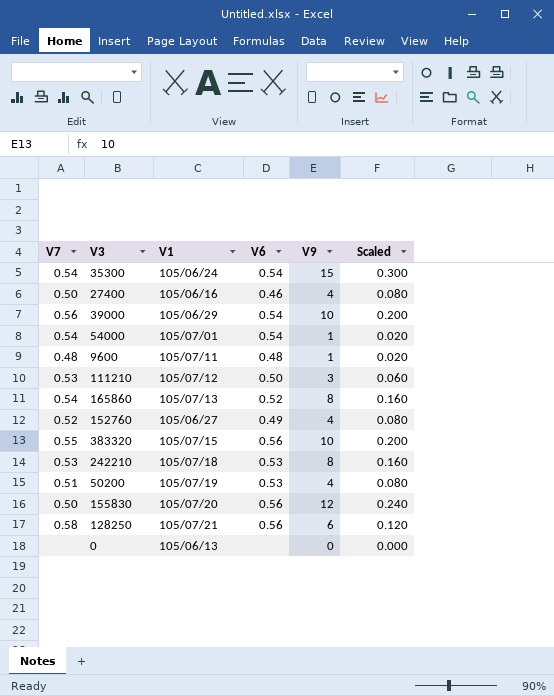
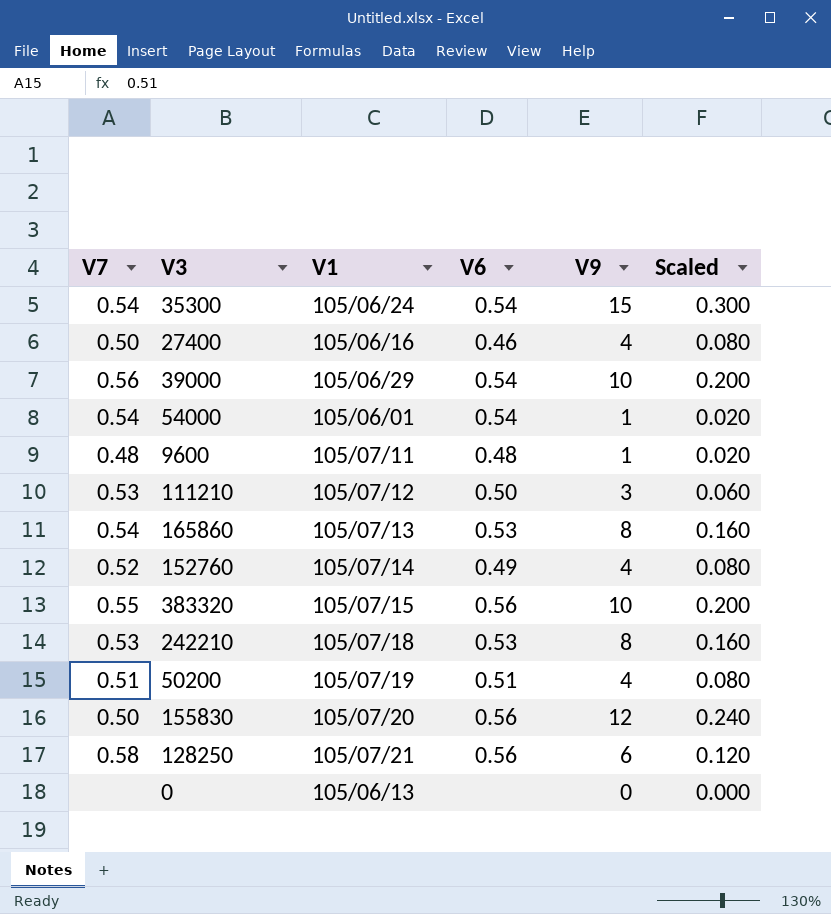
54000 | V1: 105/07/01 -> 105/06/01
165860 | V6: 0.52 -> 0.53
152760 | V1: 105/06/27 -> 105/07/14
50200 | V6: 0.53 -> 0.51

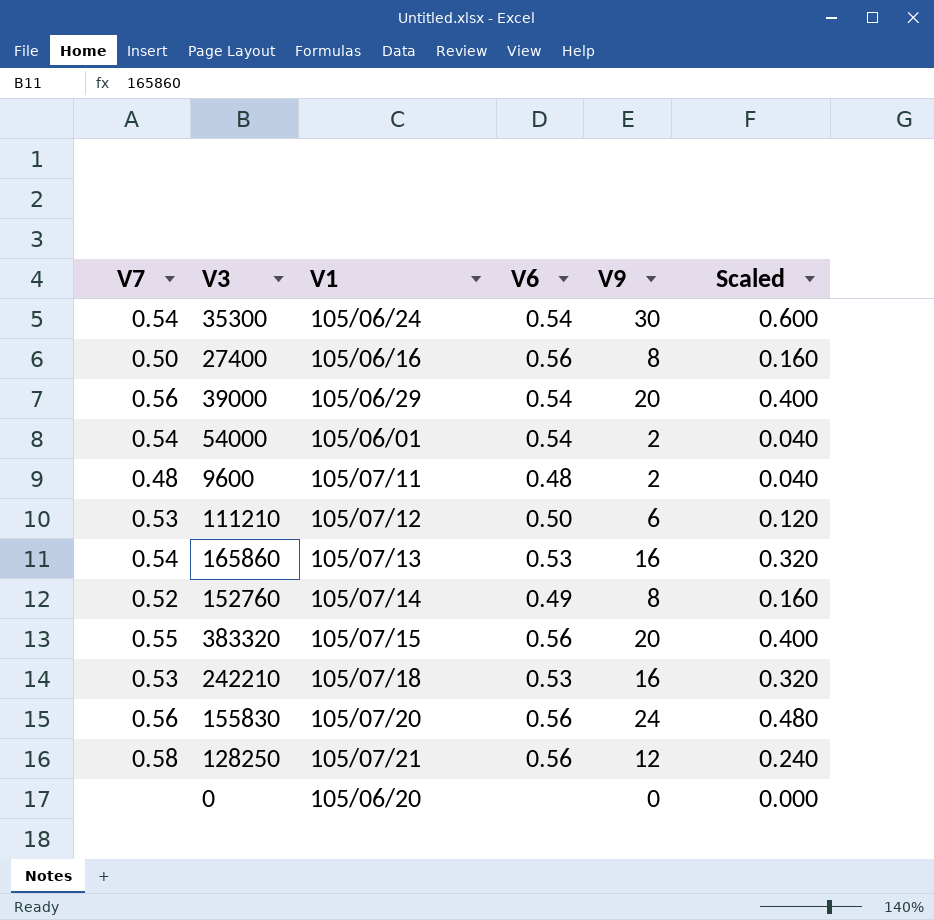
row 50200: 0.51 | 105/07/19 | 0.51 | 4 | 0.080 -> none
35300 | V9: 15 -> 30
35300 | Scaled: 0.300 -> 0.600
27400 | V6: 0.46 -> 0.56
27400 | V9: 4 -> 8
27400 | Scaled: 0.080 -> 0.160
39000 | V9: 10 -> 20
39000 | Scaled: 0.200 -> 0.400
54000 | V9: 1 -> 2
54000 | Scaled: 0.020 -> 0.040
9600 | V9: 1 -> 2
9600 | Scaled: 0.020 -> 0.040
111210 | V9: 3 -> 6
111210 | Scaled: 0.060 -> 0.120
165860 | V9: 8 -> 16
165860 | Scaled: 0.160 -> 0.320
152760 | V9: 4 -> 8
152760 | Scaled: 0.080 -> 0.160
383320 | V9: 10 -> 20
383320 | Scaled: 0.200 -> 0.400
242210 | V9: 8 -> 16
242210 | Scaled: 0.160 -> 0.320
155830 | V7: 0.50 -> 0.56
155830 | V9: 12 -> 24
155830 | Scaled: 0.240 -> 0.480
128250 | V9: 6 -> 12
128250 | Scaled: 0.120 -> 0.240
0 | V1: 105/06/13 -> 105/06/20

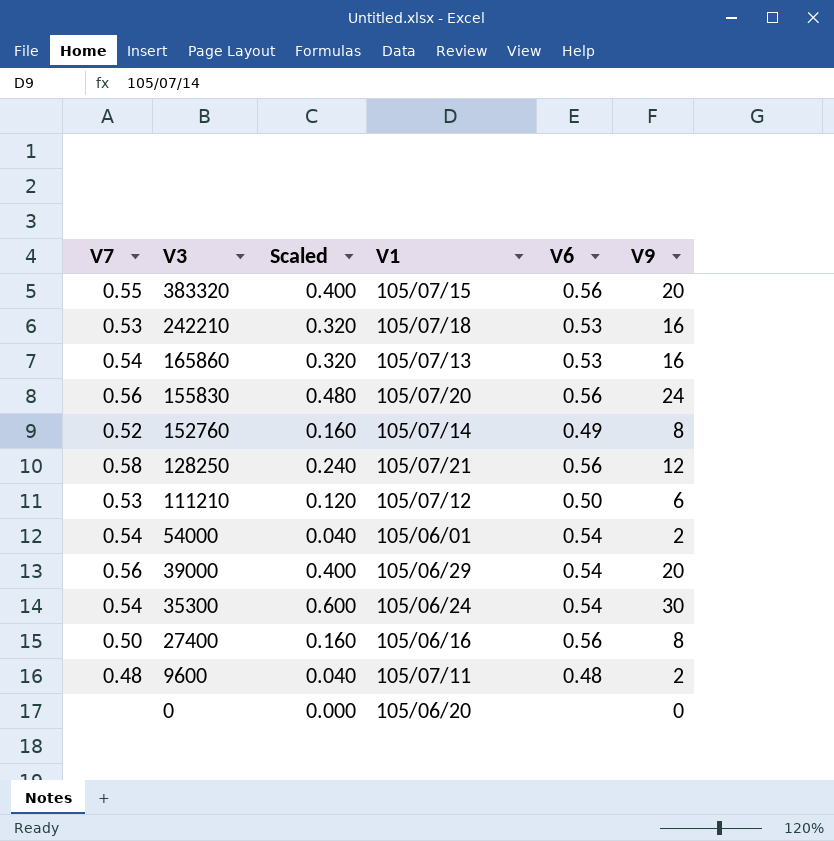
row order: none -> V3 descending
column Scaled | position: 6 -> 3

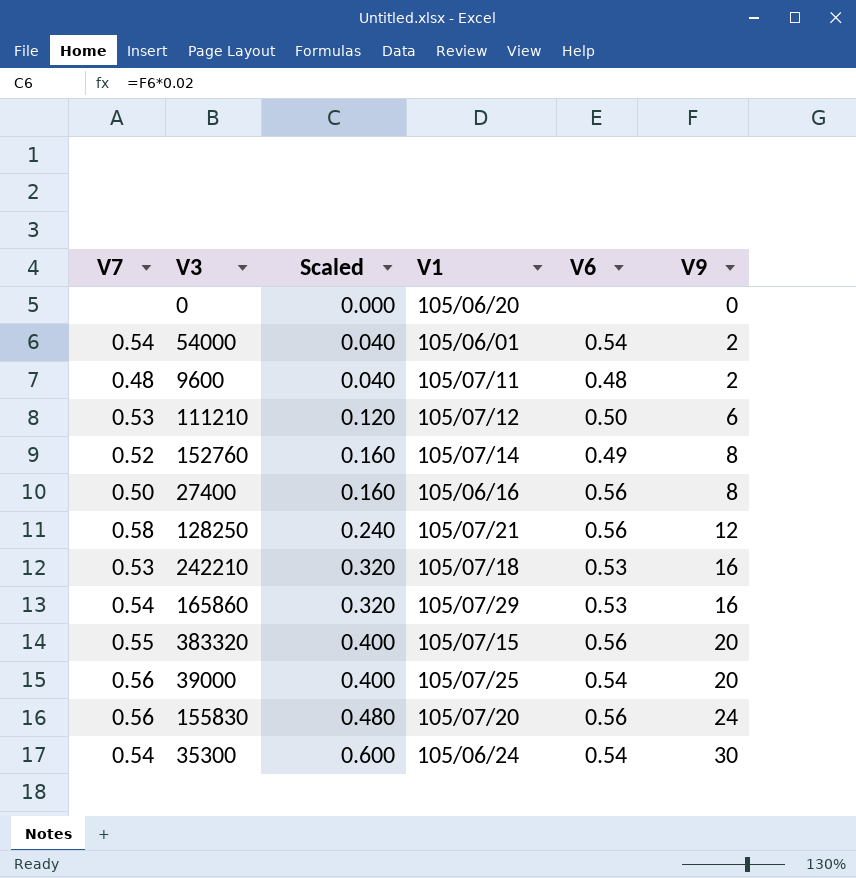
row order: V3 descending -> Scaled ascending
165860 | V1: 105/07/13 -> 105/07/29
39000 | V1: 105/06/29 -> 105/07/25

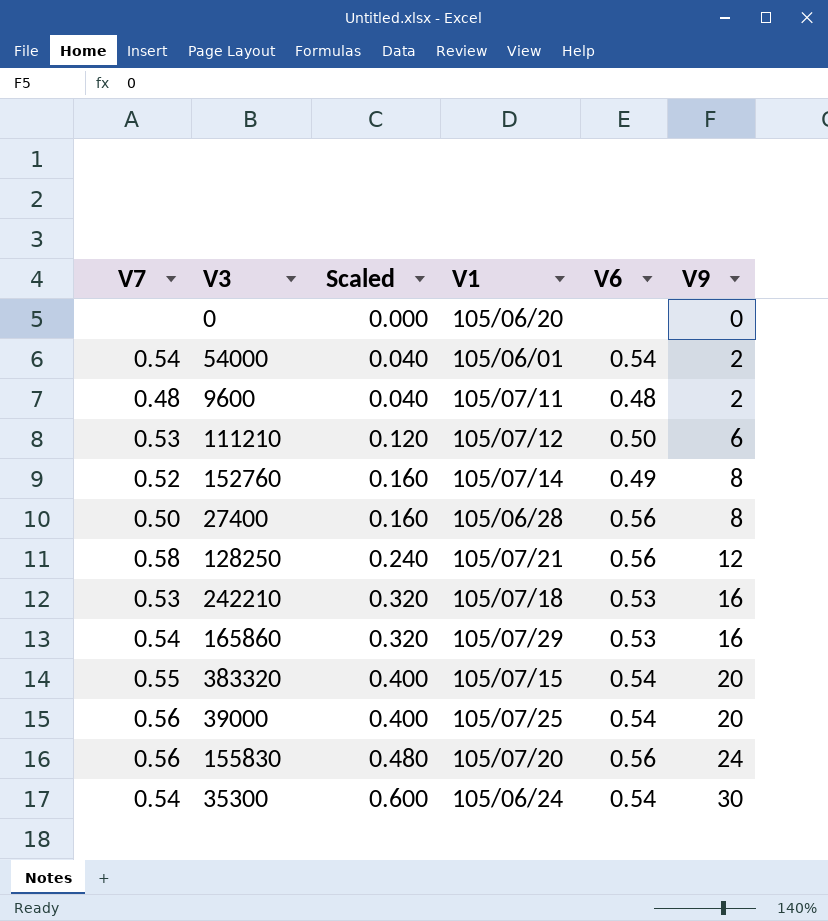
27400 | V1: 105/06/16 -> 105/06/28
383320 | V6: 0.56 -> 0.54

